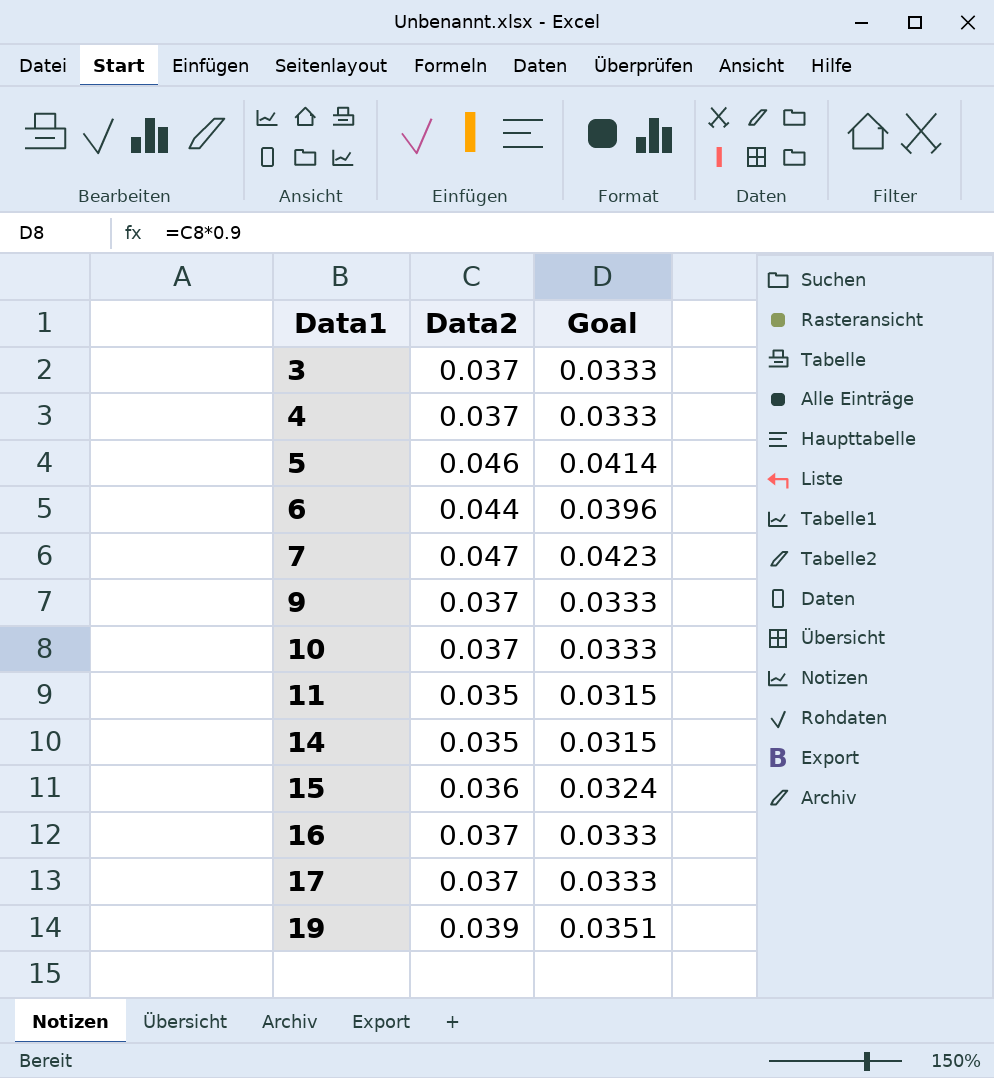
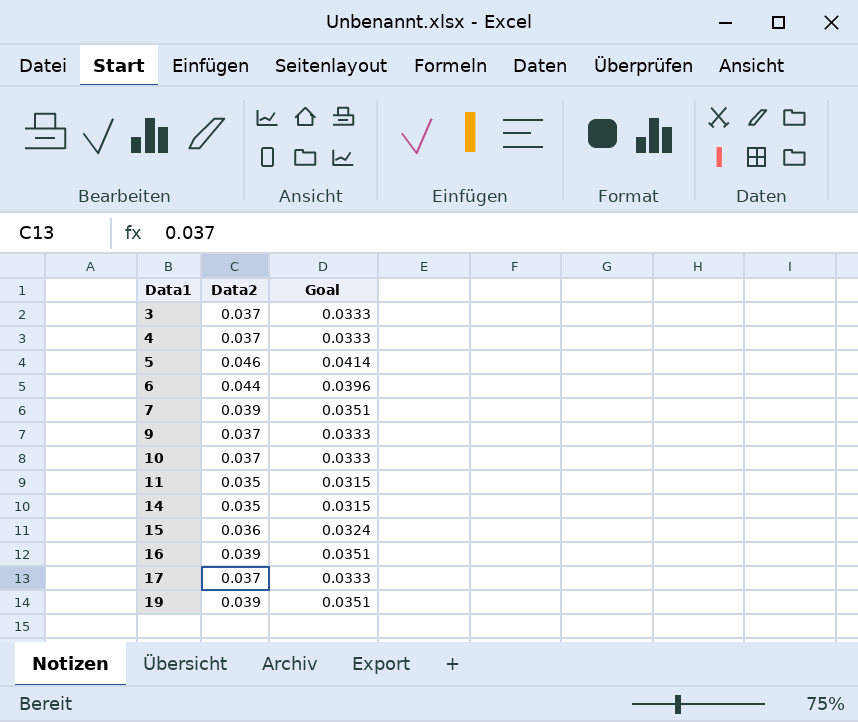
7 | Data2: 0.047 -> 0.039
7 | Goal: 0.0423 -> 0.0351
16 | Data2: 0.037 -> 0.039
16 | Goal: 0.0333 -> 0.0351

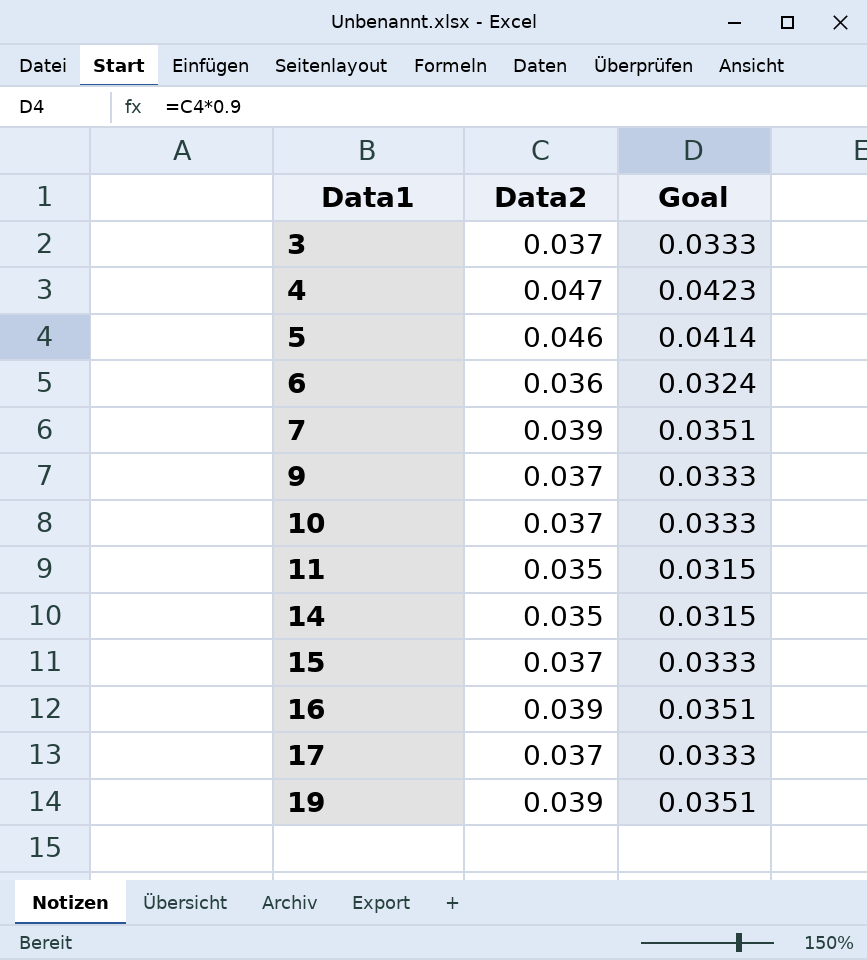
4 | Data2: 0.037 -> 0.047
4 | Goal: 0.0333 -> 0.0423
6 | Data2: 0.044 -> 0.036
6 | Goal: 0.0396 -> 0.0324
15 | Data2: 0.036 -> 0.037
15 | Goal: 0.0324 -> 0.0333

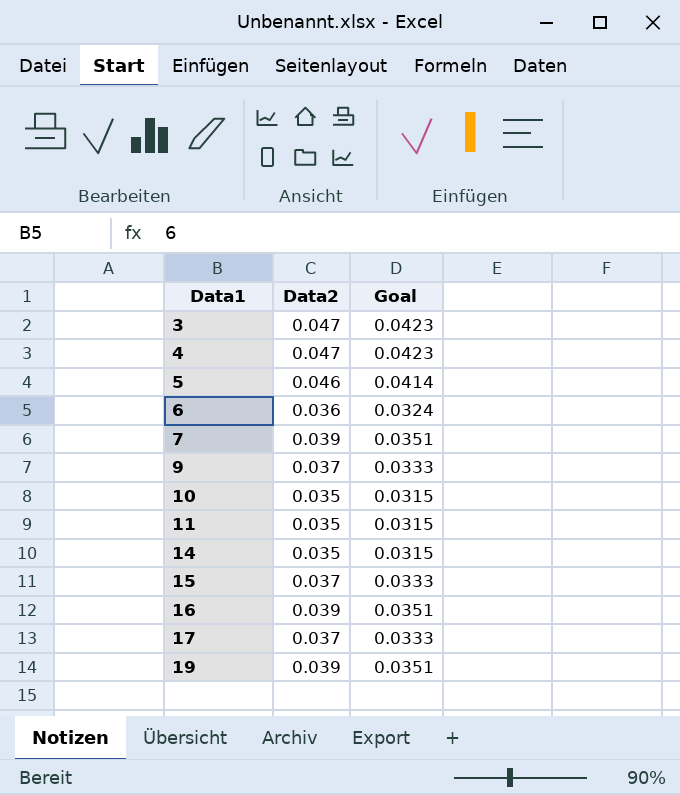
3 | Data2: 0.037 -> 0.047
3 | Goal: 0.0333 -> 0.0423
10 | Data2: 0.037 -> 0.035
10 | Goal: 0.0333 -> 0.0315

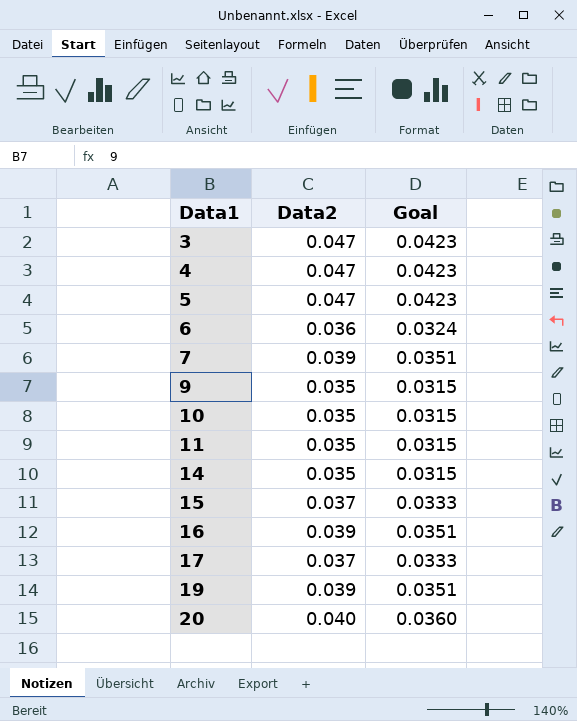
5 | Data2: 0.046 -> 0.047
5 | Goal: 0.0414 -> 0.0423
9 | Data2: 0.037 -> 0.035
9 | Goal: 0.0333 -> 0.0315
row 20: none -> 0.040 | 0.0360

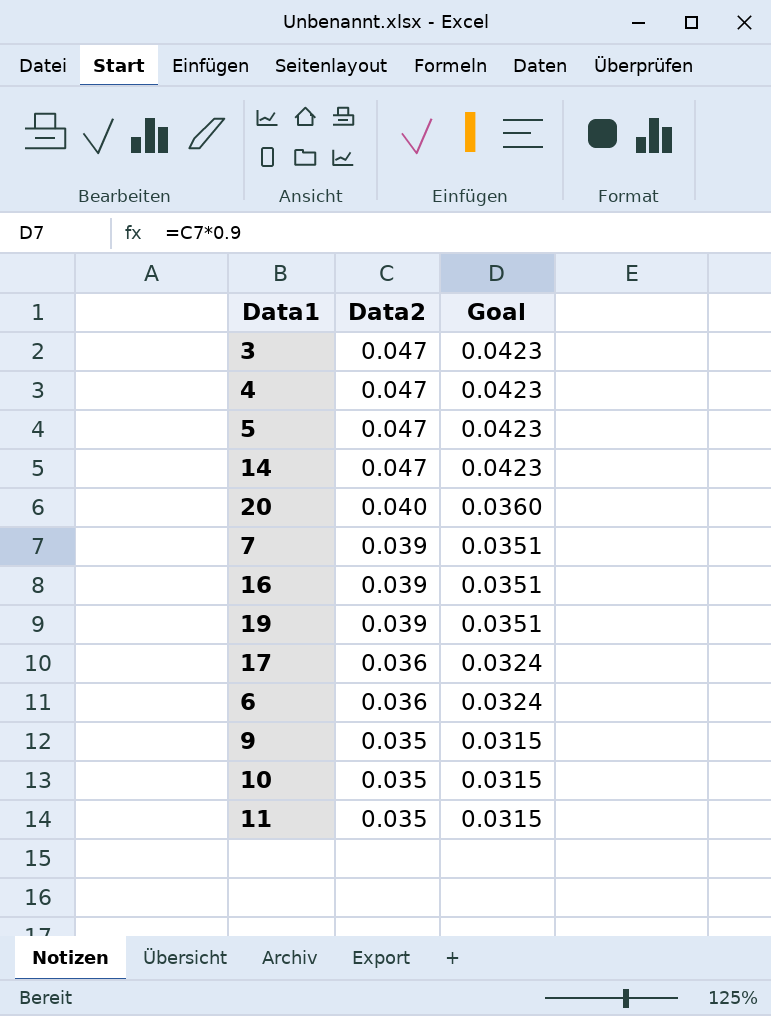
row order: Data1 ascending -> Data2 descending
row 15: 0.037 | 0.0333 -> none
14 | Data2: 0.035 -> 0.047
14 | Goal: 0.0315 -> 0.0423
17 | Data2: 0.037 -> 0.036
17 | Goal: 0.0333 -> 0.0324

